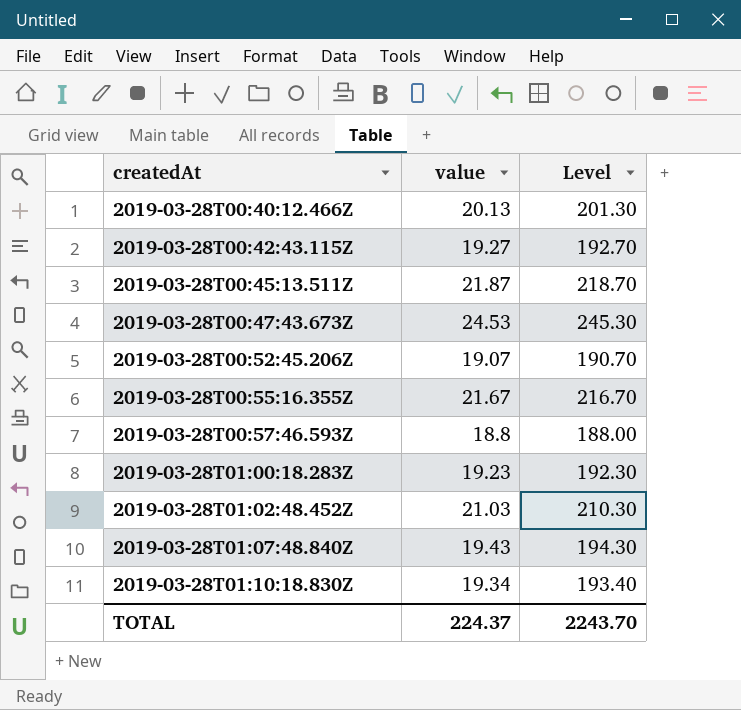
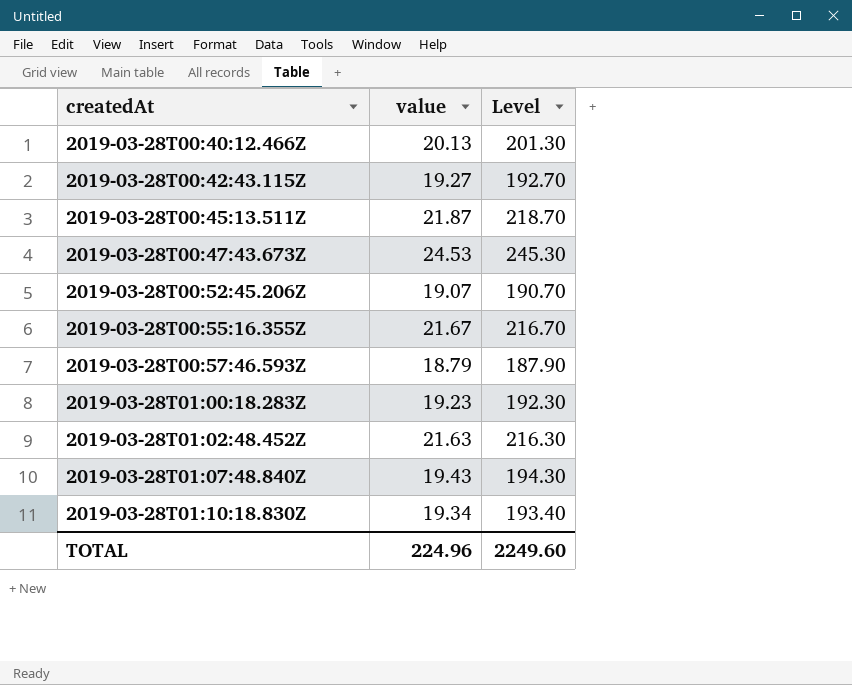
2019-03-28T00:57:46.593Z | value: 18.8 -> 18.79
2019-03-28T00:57:46.593Z | Level: 188.00 -> 187.90
2019-03-28T01:02:48.452Z | value: 21.03 -> 21.63
2019-03-28T01:02:48.452Z | Level: 210.30 -> 216.30
TOTAL | value: 224.37 -> 224.96
TOTAL | Level: 2243.70 -> 2249.60

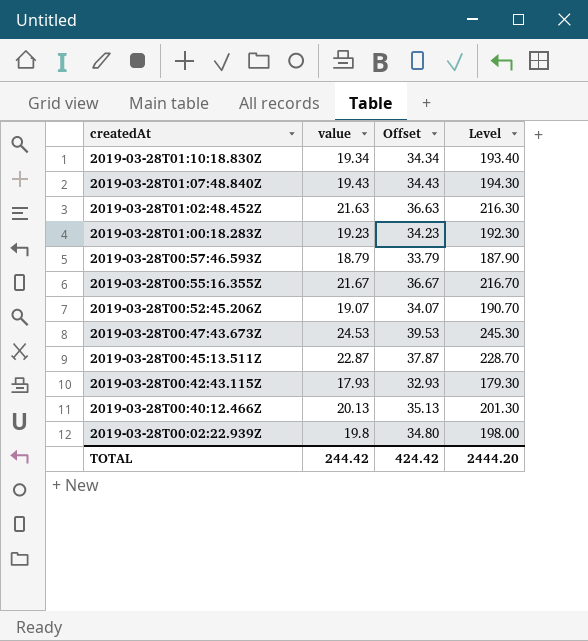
row order: createdAt ascending -> createdAt descending
column Offset | formula: none -> [value] + 15
2019-03-28T00:45:13.511Z | value: 21.87 -> 22.87
2019-03-28T00:45:13.511Z | Level: 218.70 -> 228.70
2019-03-28T00:42:43.115Z | value: 19.27 -> 17.93
2019-03-28T00:42:43.115Z | Level: 192.70 -> 179.30
row 2019-03-28T00:02:22.939Z: none -> 19.8 | 34.80 | 198.00
TOTAL | value: 224.96 -> 244.42
TOTAL | Level: 2249.60 -> 2444.20

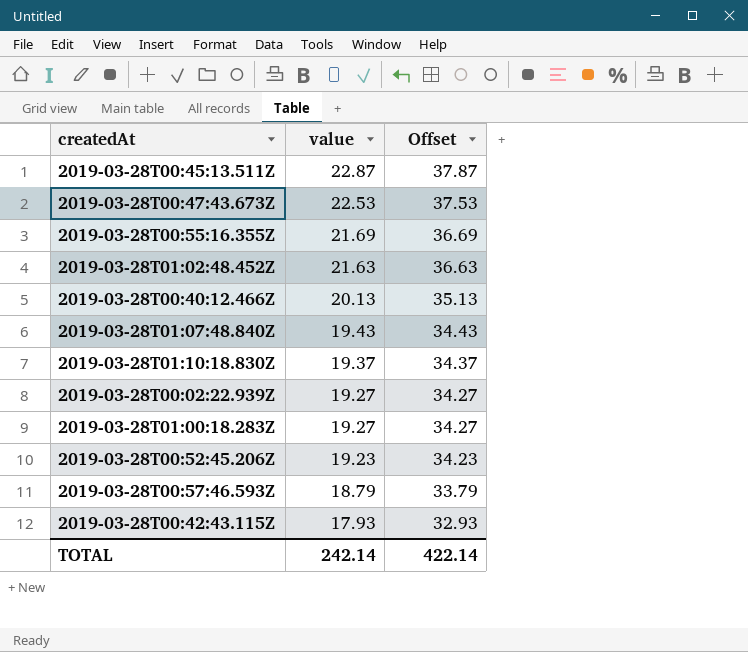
row order: createdAt descending -> value descending
column Level | formula: [value] * 10 -> none
2019-03-28T00:47:43.673Z | value: 24.53 -> 22.53
2019-03-28T00:47:43.673Z | Offset: 39.53 -> 37.53
2019-03-28T00:55:16.355Z | value: 21.67 -> 21.69
2019-03-28T00:55:16.355Z | Offset: 36.67 -> 36.69
2019-03-28T01:10:18.830Z | value: 19.34 -> 19.37
2019-03-28T01:10:18.830Z | Offset: 34.34 -> 34.37
2019-03-28T00:02:22.939Z | value: 19.8 -> 19.27
2019-03-28T00:02:22.939Z | Offset: 34.80 -> 34.27
2019-03-28T01:00:18.283Z | value: 19.23 -> 19.27
2019-03-28T01:00:18.283Z | Offset: 34.23 -> 34.27
2019-03-28T00:52:45.206Z | value: 19.07 -> 19.23
2019-03-28T00:52:45.206Z | Offset: 34.07 -> 34.23
TOTAL | value: 244.42 -> 242.14
TOTAL | Offset: 424.42 -> 422.14

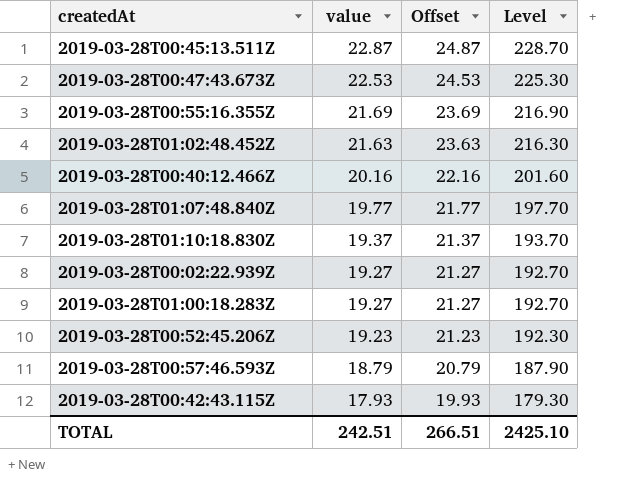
column Offset | formula: [value] + 15 -> [value] + 2
column Level | formula: none -> [value] * 10
2019-03-28T00:40:12.466Z | value: 20.13 -> 20.16
2019-03-28T01:07:48.840Z | value: 19.43 -> 19.77
TOTAL | value: 242.14 -> 242.51
TOTAL | Offset: 422.14 -> 266.51

